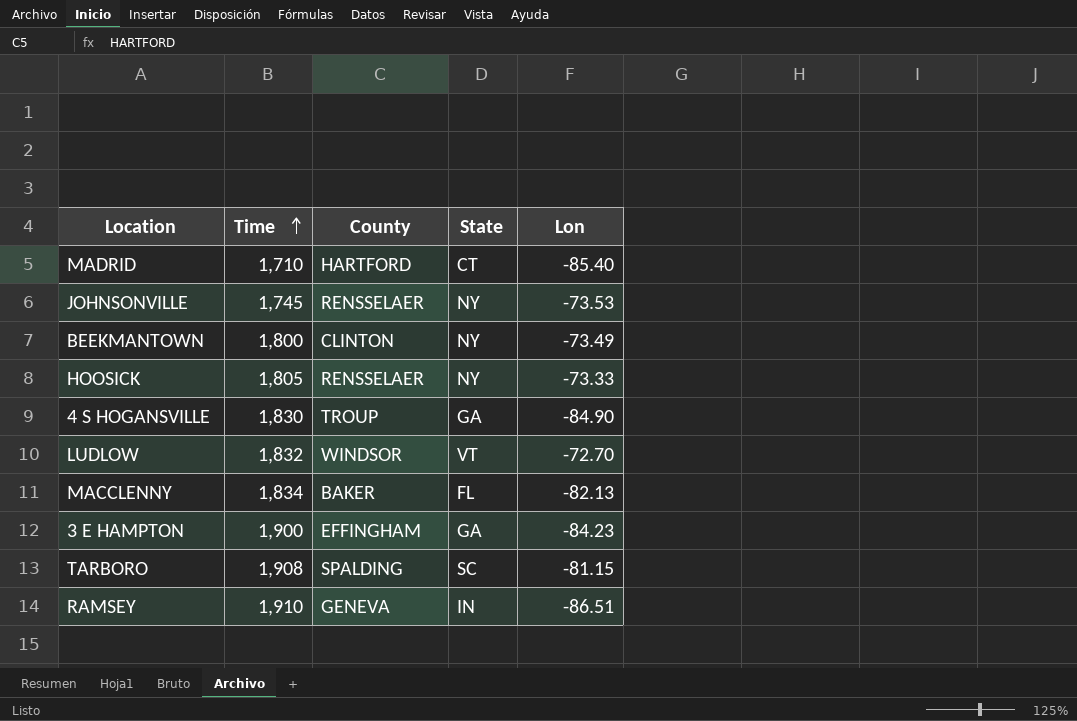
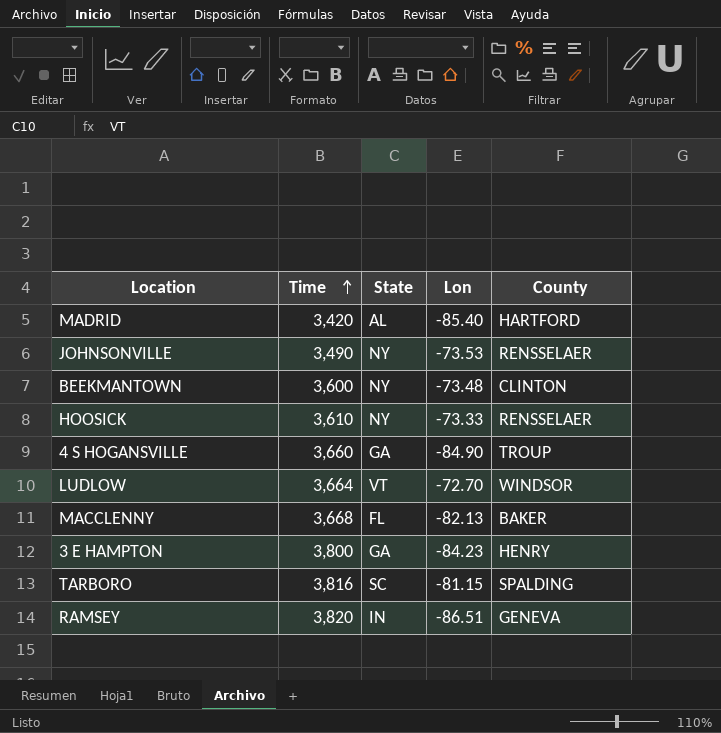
column County | position: 3 -> 5
MADRID | Time: 1,710 -> 3,420
MADRID | State: CT -> AL
JOHNSONVILLE | Time: 1,745 -> 3,490
BEEKMANTOWN | Time: 1,800 -> 3,600
BEEKMANTOWN | Lon: -73.49 -> -73.48
HOOSICK | Time: 1,805 -> 3,610
4 S HOGANSVILLE | Time: 1,830 -> 3,660
LUDLOW | Time: 1,832 -> 3,664
MACCLENNY | Time: 1,834 -> 3,668
3 E HAMPTON | Time: 1,900 -> 3,800
3 E HAMPTON | County: EFFINGHAM -> HENRY
TARBORO | Time: 1,908 -> 3,816
RAMSEY | Time: 1,910 -> 3,820

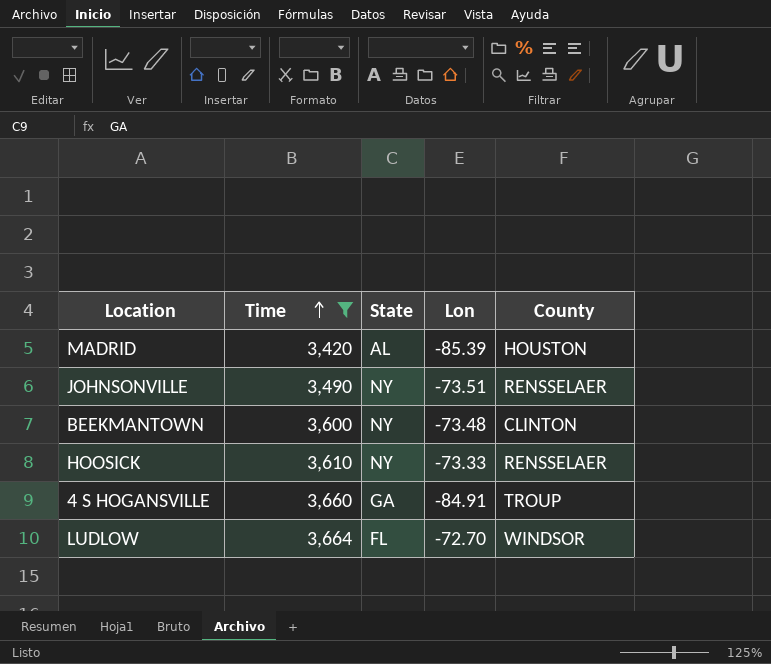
filter: none -> Time <= 3,664
MADRID | Lon: -85.40 -> -85.39
MADRID | County: HARTFORD -> HOUSTON
JOHNSONVILLE | Lon: -73.53 -> -73.51
4 S HOGANSVILLE | Lon: -84.90 -> -84.91
LUDLOW | State: VT -> FL

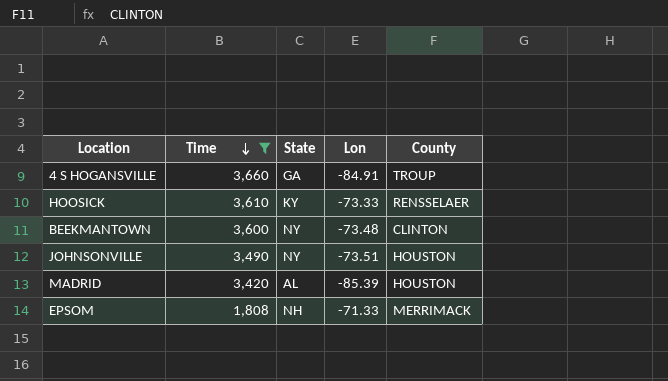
row order: Time ascending -> Time descending
row LUDLOW: 3,664 | FL | -72.70 | WINDSOR -> none
HOOSICK | State: NY -> KY
JOHNSONVILLE | County: RENSSELAER -> HOUSTON
row EPSOM: none -> 1,808 | NH | -71.33 | MERRIMACK

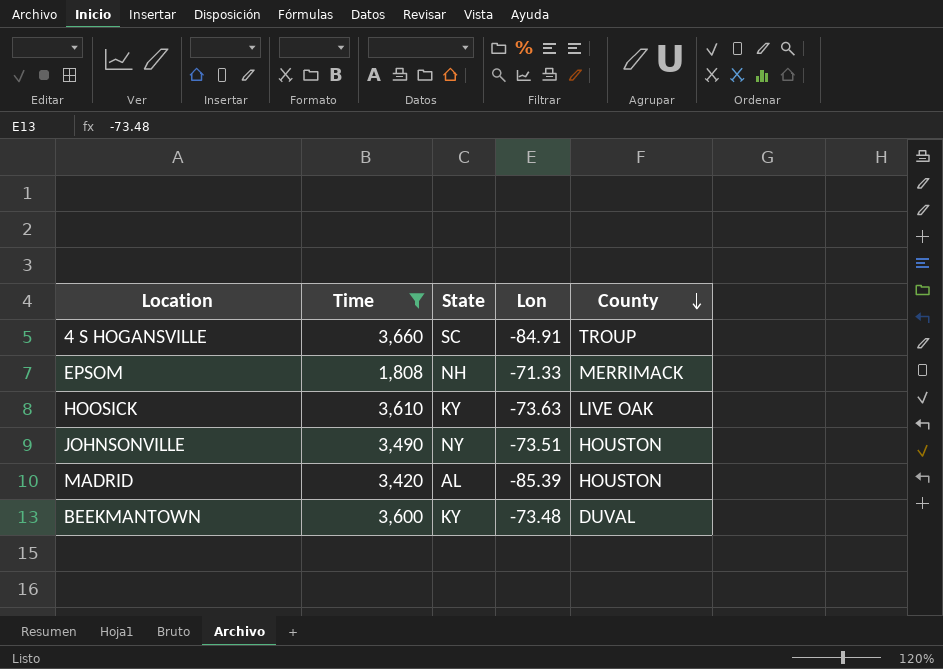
row order: Time descending -> County descending
4 S HOGANSVILLE | State: GA -> SC
HOOSICK | Lon: -73.33 -> -73.63
HOOSICK | County: RENSSELAER -> LIVE OAK
BEEKMANTOWN | State: NY -> KY
BEEKMANTOWN | County: CLINTON -> DUVAL

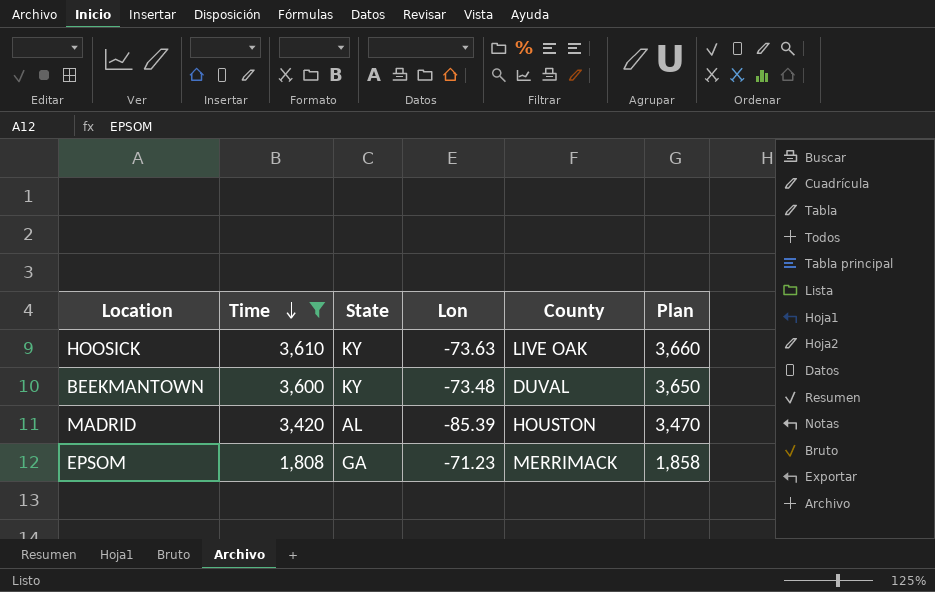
row order: County descending -> Time descending
column Plan | formula: none -> [Time] + 50
row 4 S HOGANSVILLE: 3,660 | SC | -84.91 | TROUP -> none
row JOHNSONVILLE: 3,490 | NY | -73.51 | HOUSTON -> none
EPSOM | State: NH -> GA
EPSOM | Lon: -71.33 -> -71.23

